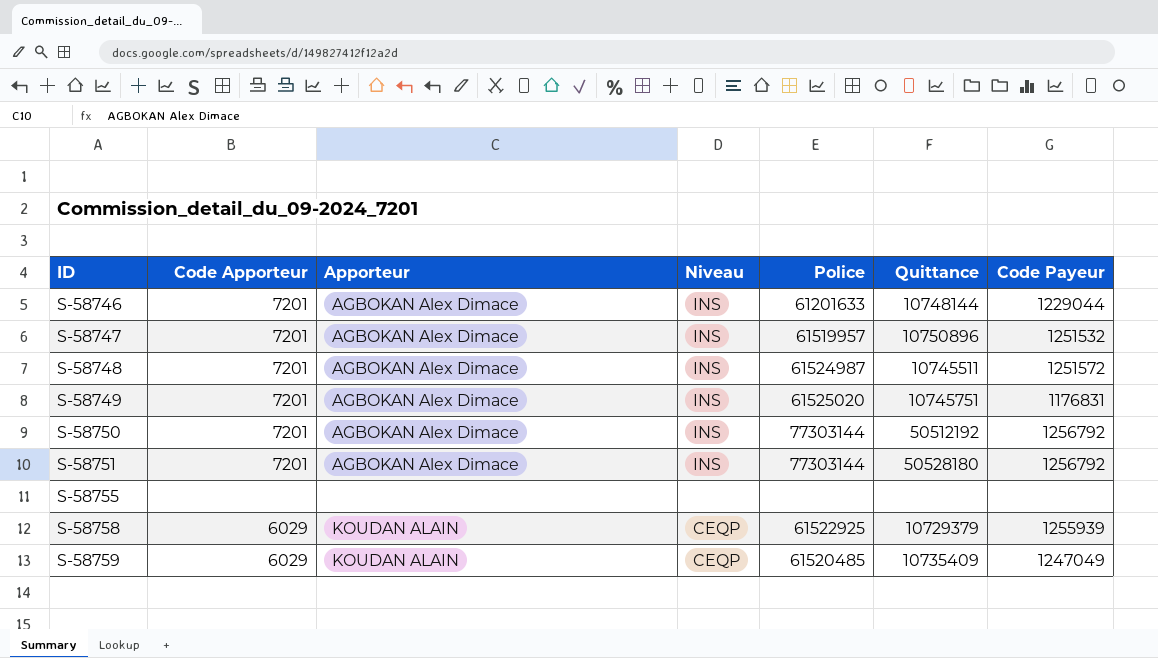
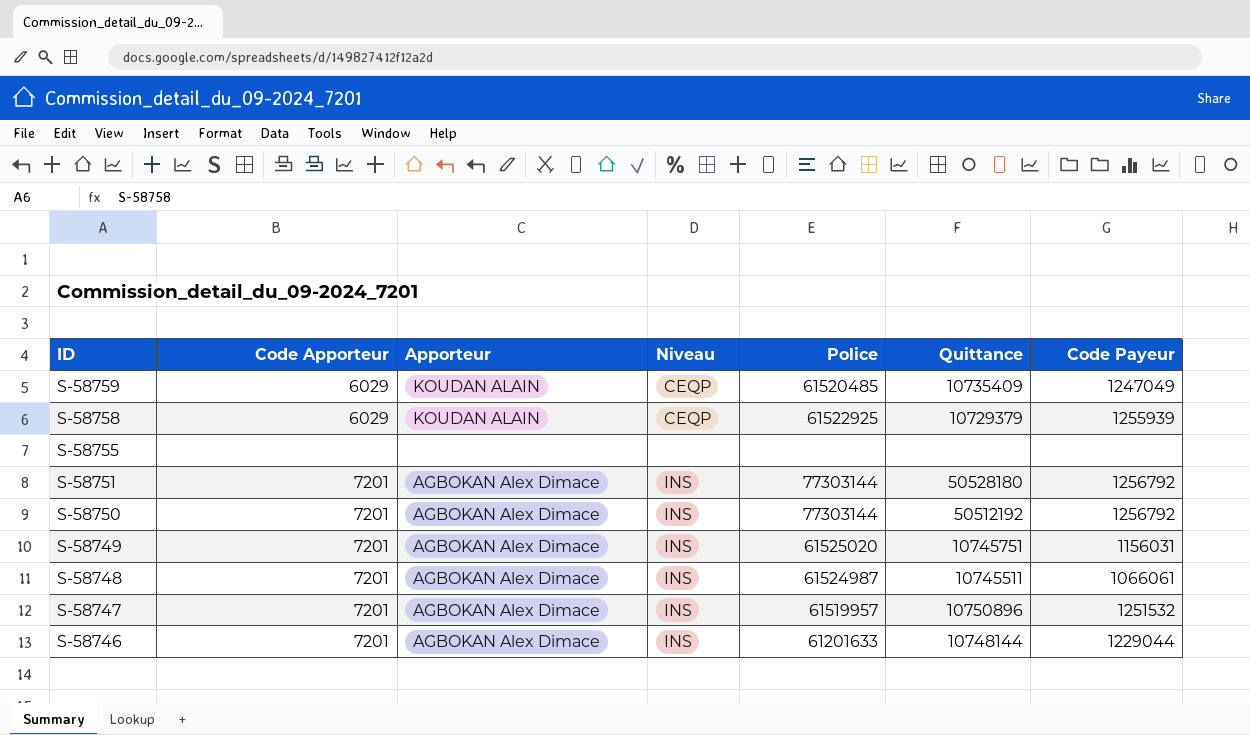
row order: ID ascending -> ID descending
S-58749 | Code Payeur: 1176831 -> 1156031
S-58748 | Code Payeur: 1251572 -> 1066061

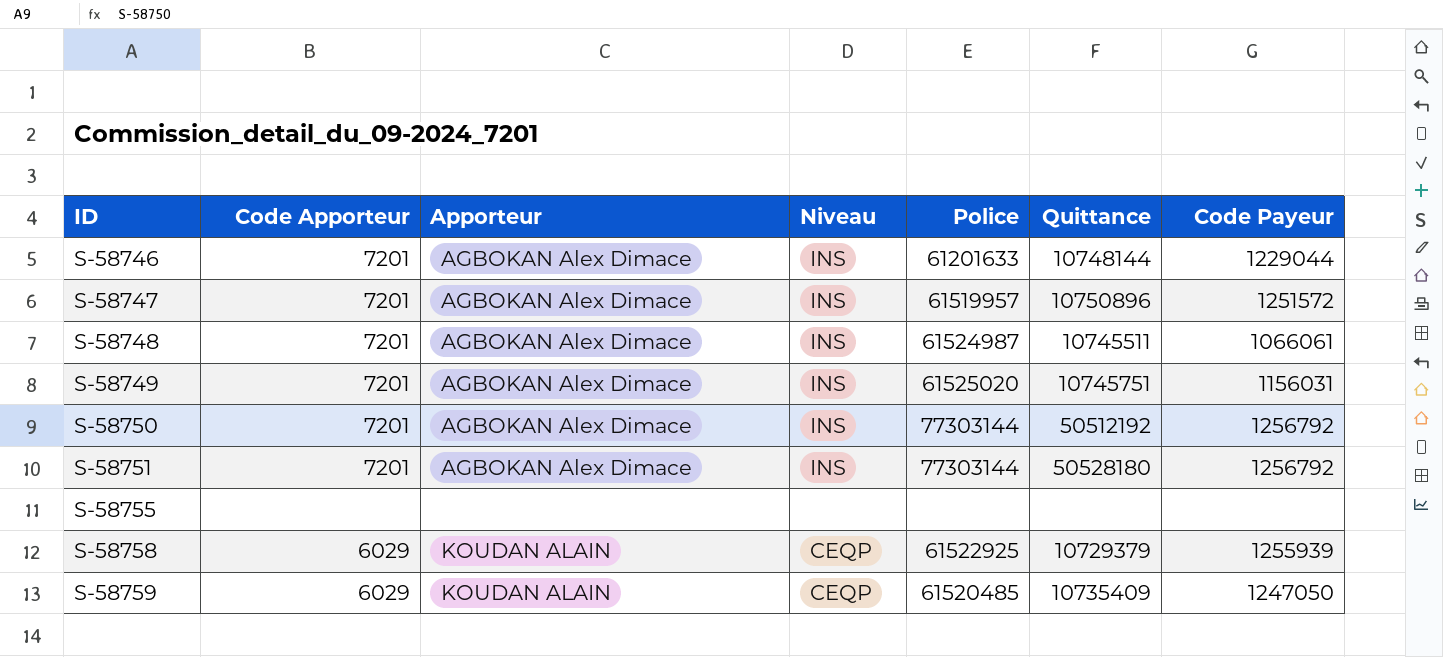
row order: ID descending -> ID ascending
S-58747 | Code Payeur: 1251532 -> 1251572
S-58759 | Code Payeur: 1247049 -> 1247050

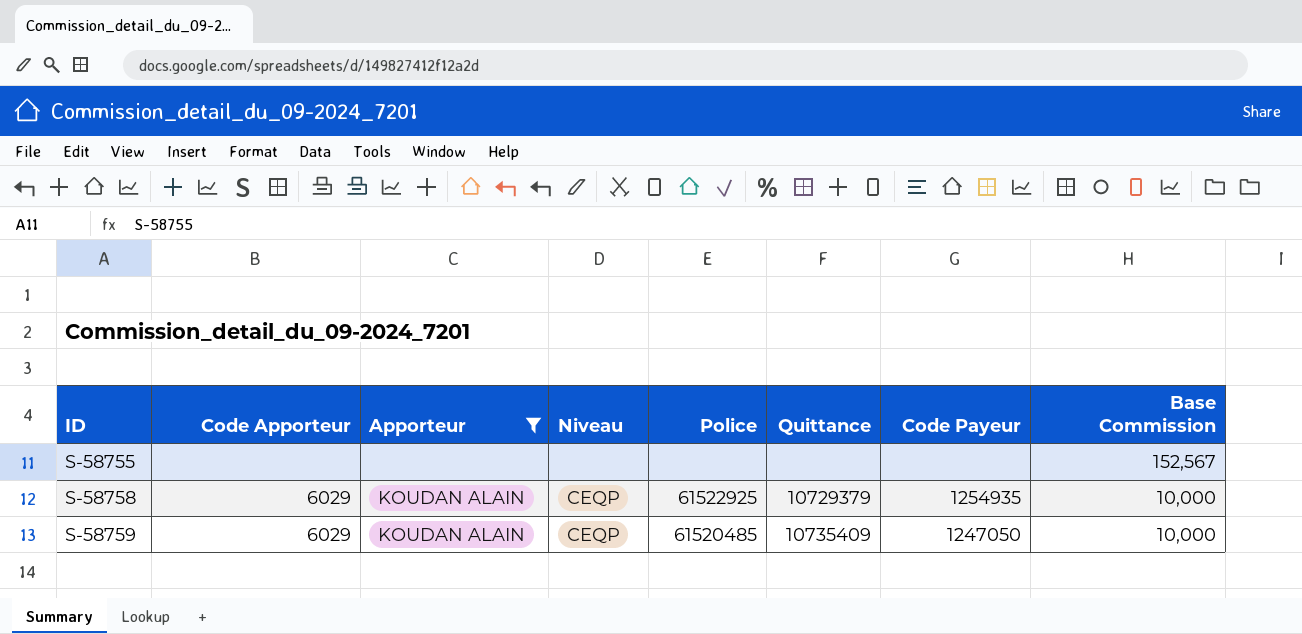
filter: none -> Apporteur != AGBOKAN Alex Dimace
column Base Commission | position: none -> 8
S-58758 | Code Payeur: 1255939 -> 1254935

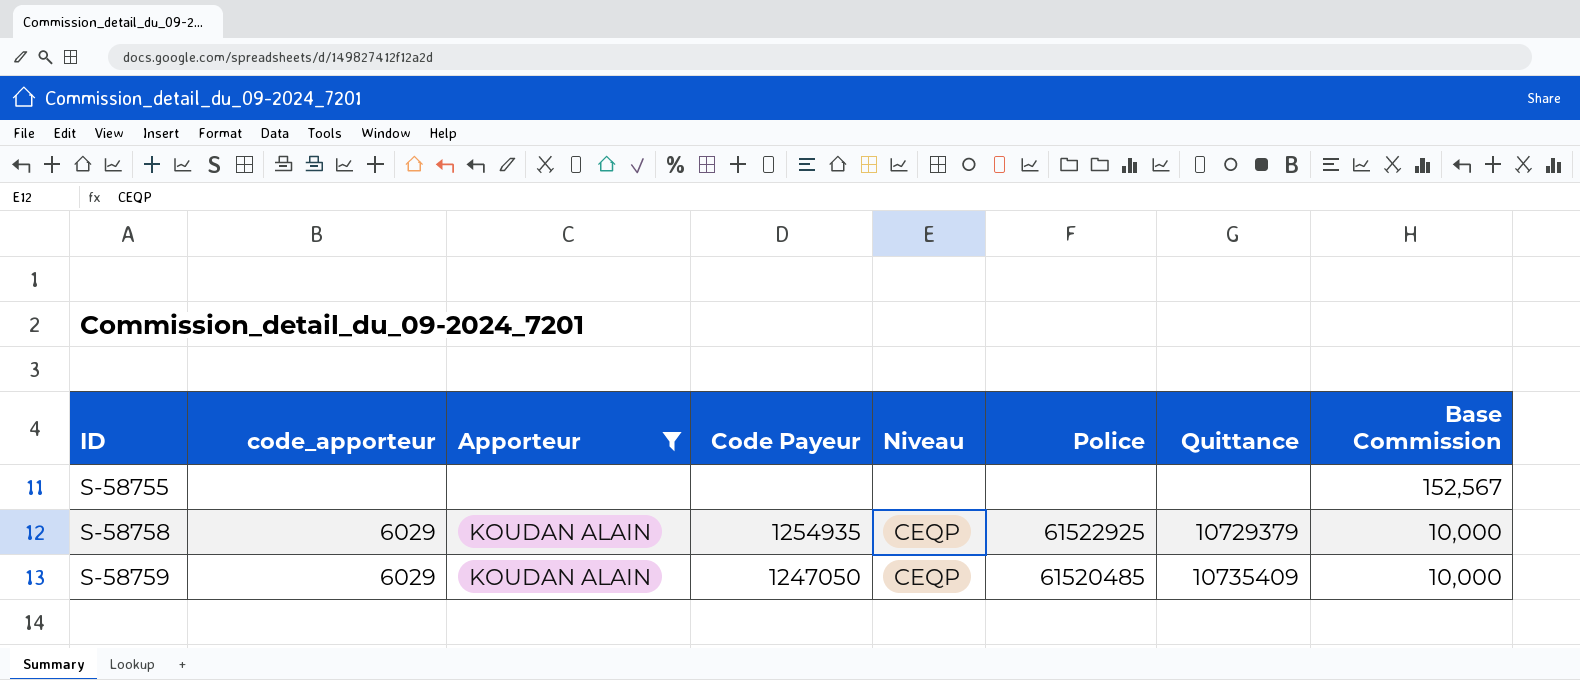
column name: Code Apporteur -> code_apporteur
column Code Payeur | position: 7 -> 4

